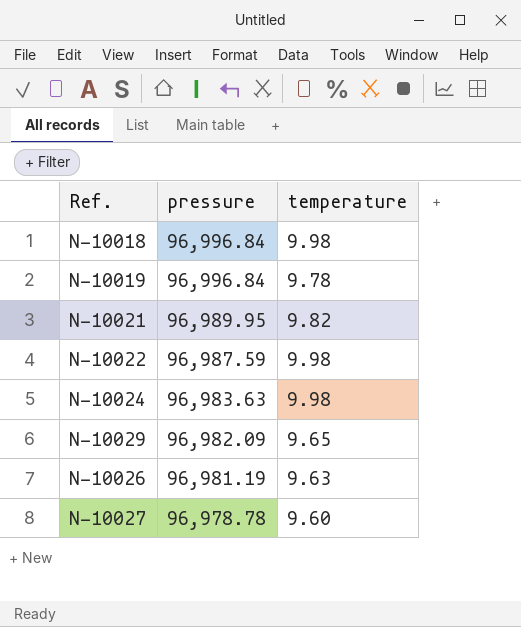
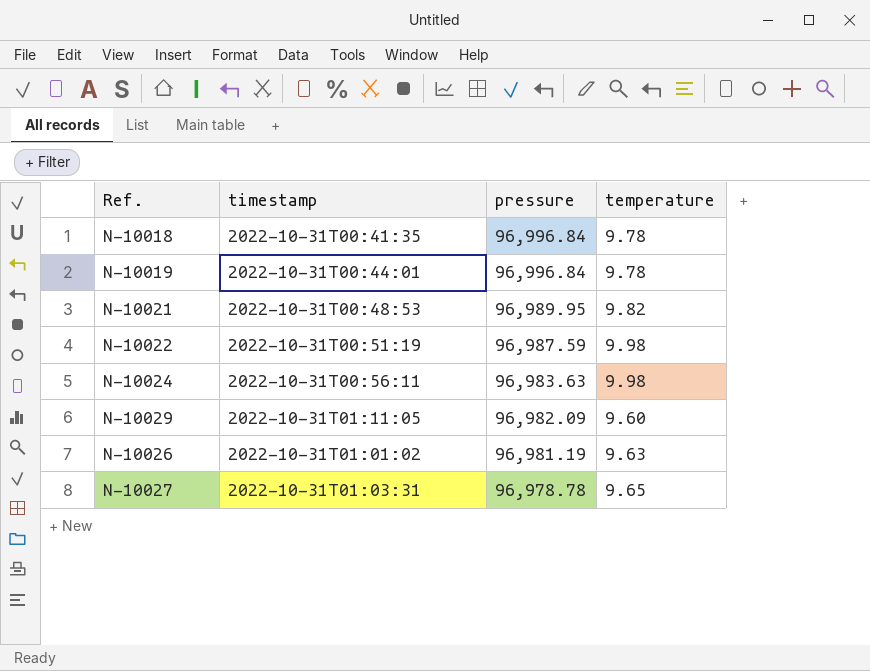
column timestamp | position: none -> 2
N-10018 | temperature: 9.98 -> 9.78
N-10029 | temperature: 9.65 -> 9.60
N-10027 | temperature: 9.60 -> 9.65

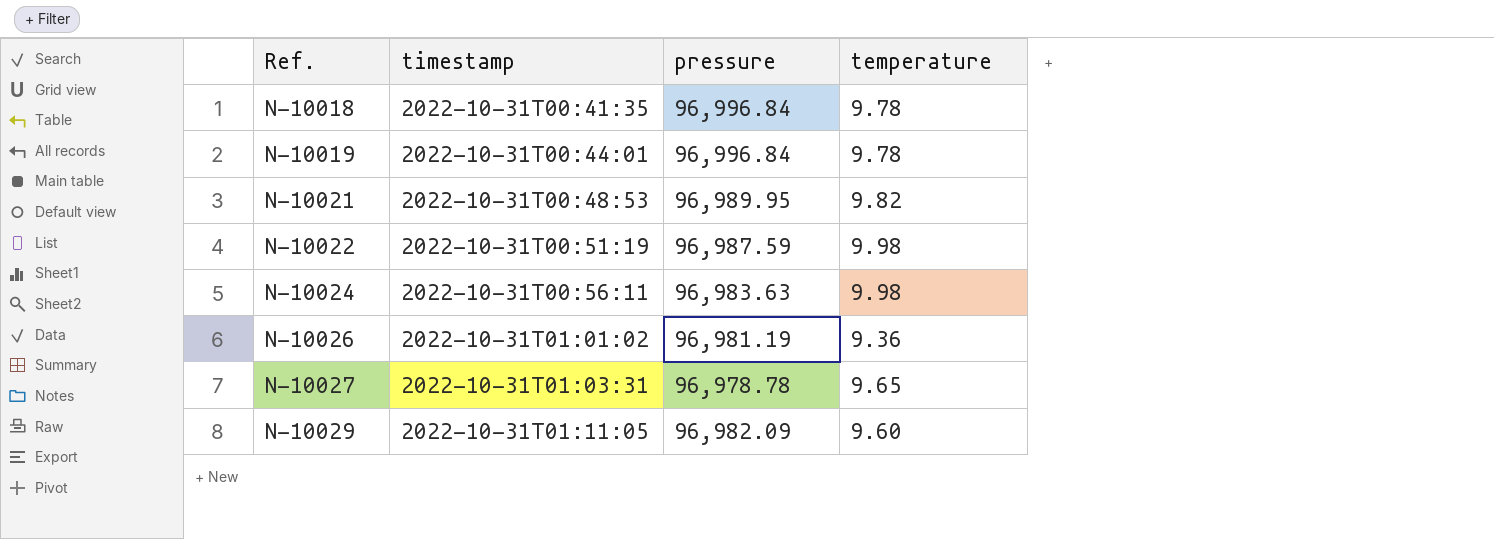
row order: pressure descending -> Ref. ascending
N-10026 | temperature: 9.63 -> 9.36

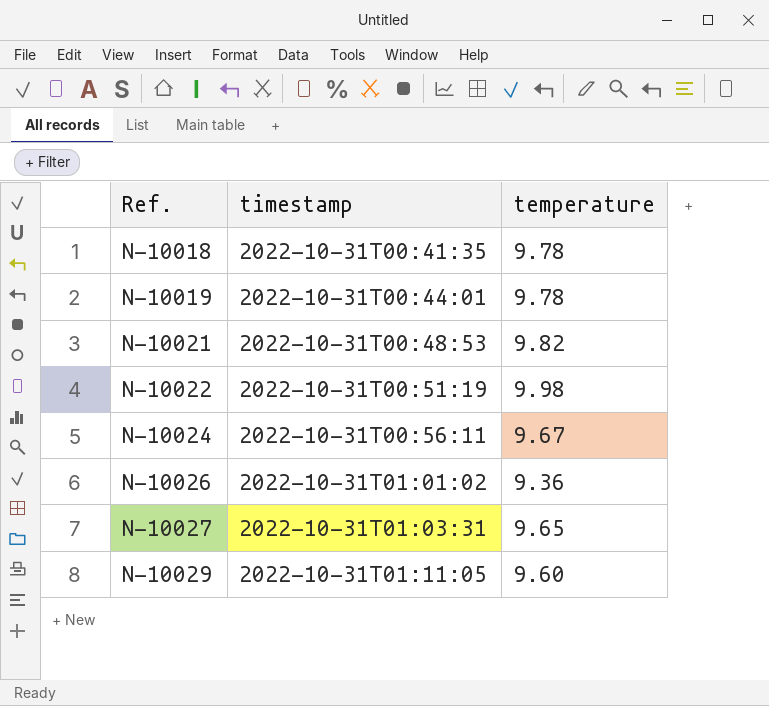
column pressure | position: 3 -> none
N-10024 | temperature: 9.98 -> 9.67

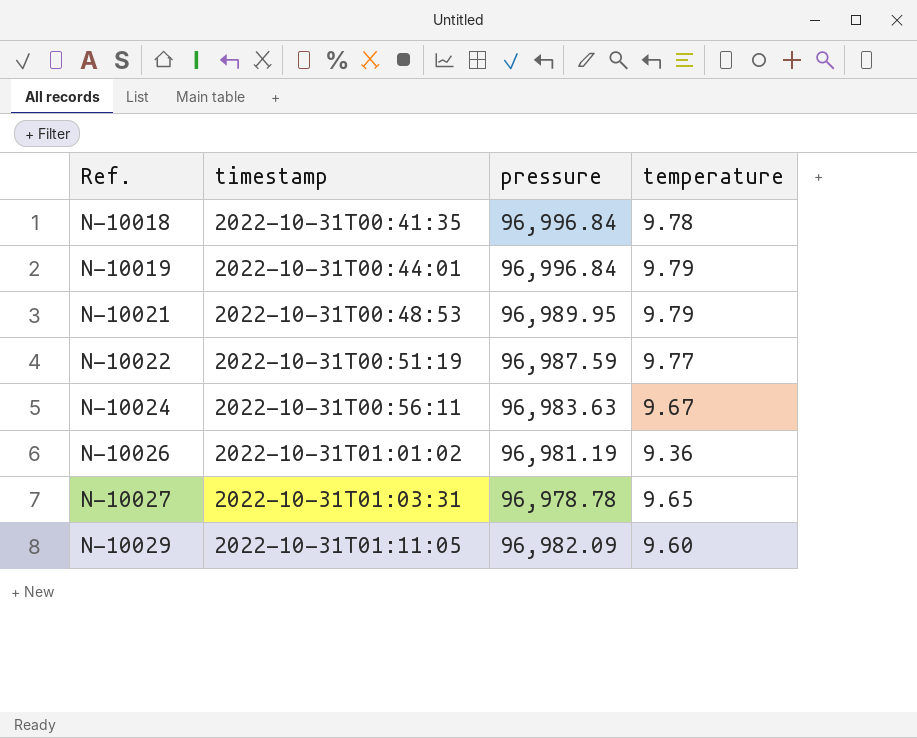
column pressure | position: none -> 3
N-10019 | temperature: 9.78 -> 9.79
N-10021 | temperature: 9.82 -> 9.79
N-10022 | temperature: 9.98 -> 9.77

